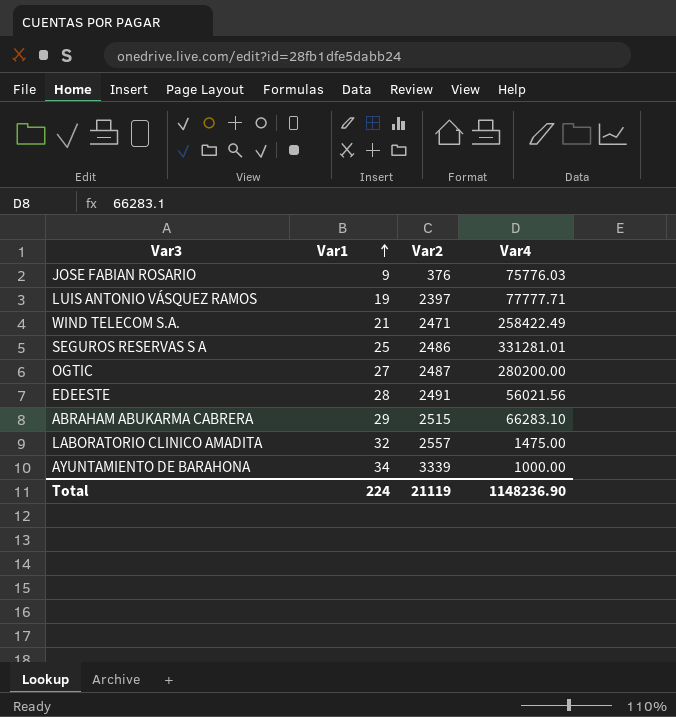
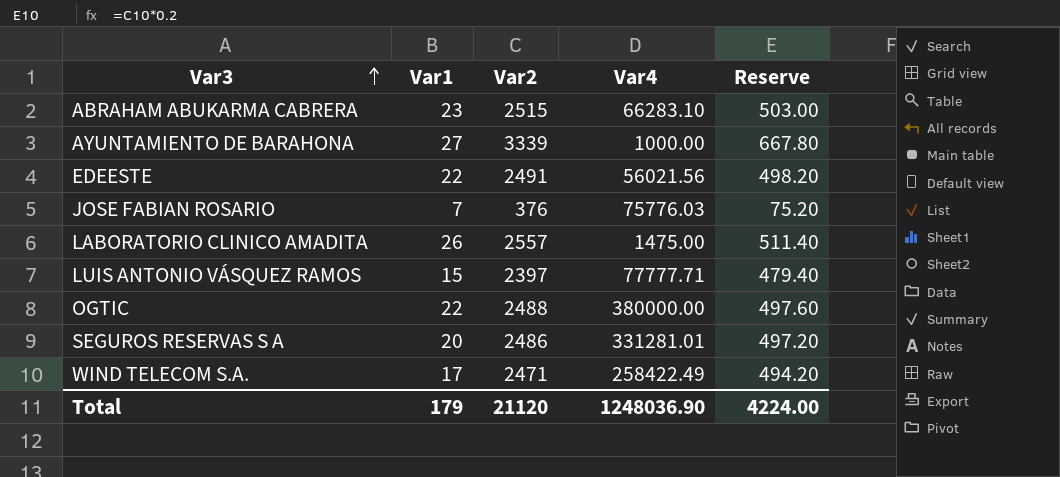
row order: Var1 ascending -> Var3 ascending
column Reserve | formula: none -> [Var2] * 0.2
ABRAHAM ABUKARMA CABRERA | Var1: 29 -> 23
AYUNTAMIENTO DE BARAHONA | Var1: 34 -> 27
EDEESTE | Var1: 28 -> 22
JOSE FABIAN ROSARIO | Var1: 9 -> 7
LABORATORIO CLINICO AMADITA | Var1: 32 -> 26
LUIS ANTONIO VÁSQUEZ RAMOS | Var1: 19 -> 15
OGTIC | Var1: 27 -> 22
OGTIC | Var2: 2487 -> 2488
OGTIC | Var4: 280200.00 -> 380000.00
SEGUROS RESERVAS S A | Var1: 25 -> 20
WIND TELECOM S.A. | Var1: 21 -> 17
Total | Var1: 224 -> 179
Total | Var2: 21119 -> 21120
Total | Var4: 1148236.90 -> 1248036.90

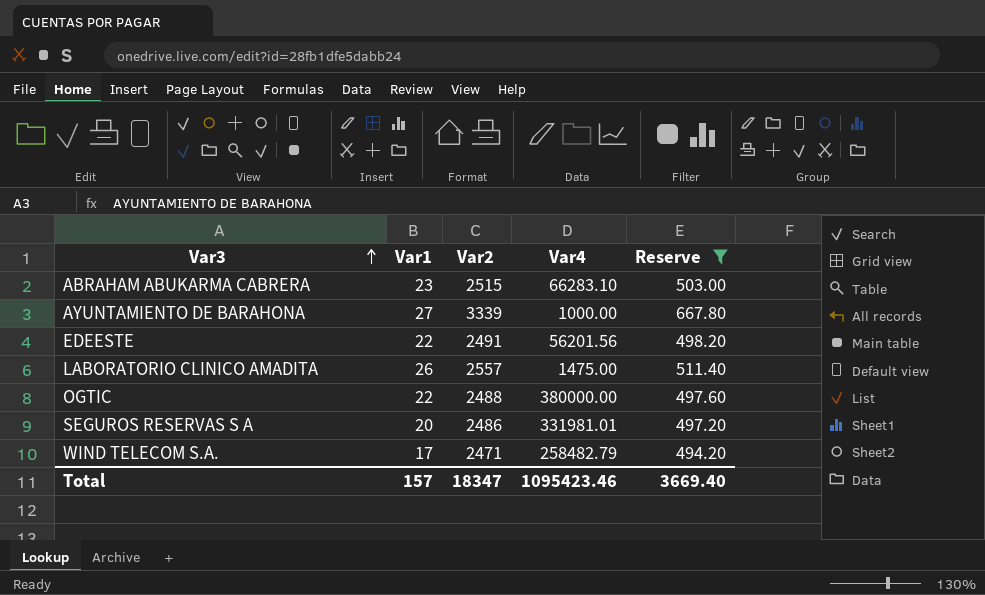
filter: none -> Reserve >= 494.20
EDEESTE | Var4: 56021.56 -> 56201.56
SEGUROS RESERVAS S A | Var4: 331281.01 -> 331981.01
WIND TELECOM S.A. | Var4: 258422.49 -> 258482.79
Total | Var1: 179 -> 157
Total | Var2: 21120 -> 18347
Total | Var4: 1248036.90 -> 1095423.46
Total | Reserve: 4224.00 -> 3669.40

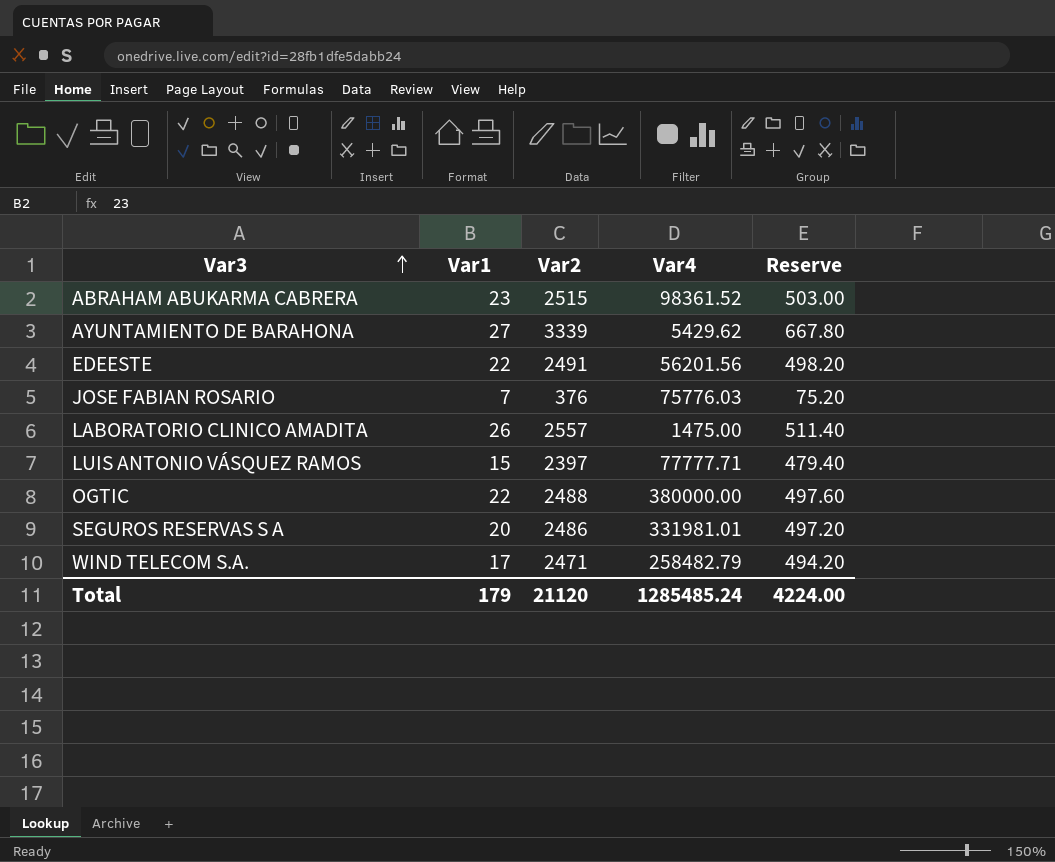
filter: Reserve >= 494.20 -> none
ABRAHAM ABUKARMA CABRERA | Var4: 66283.10 -> 98361.52
AYUNTAMIENTO DE BARAHONA | Var4: 1000.00 -> 5429.62
Total | Var1: 157 -> 179
Total | Var2: 18347 -> 21120
Total | Var4: 1095423.46 -> 1285485.24
Total | Reserve: 3669.40 -> 4224.00

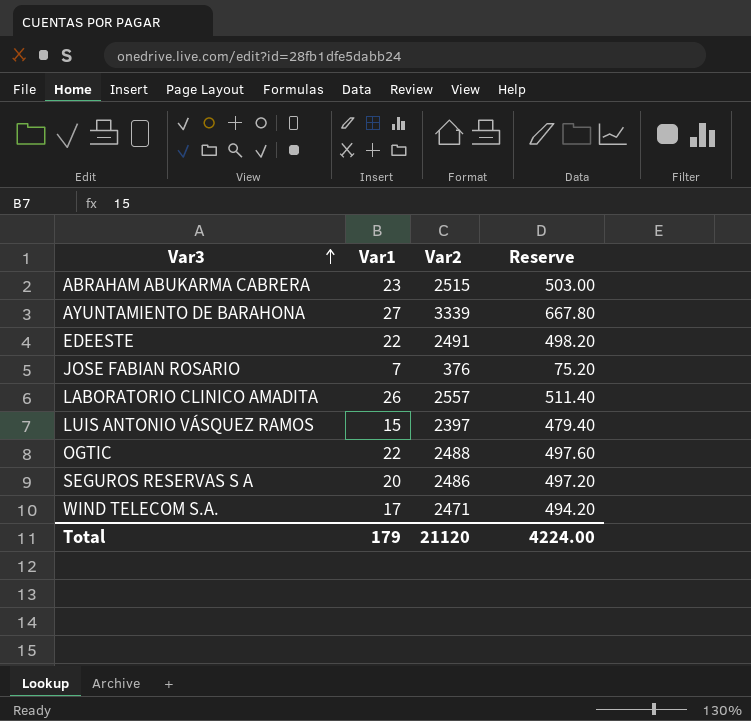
column Var4 | position: 4 -> none

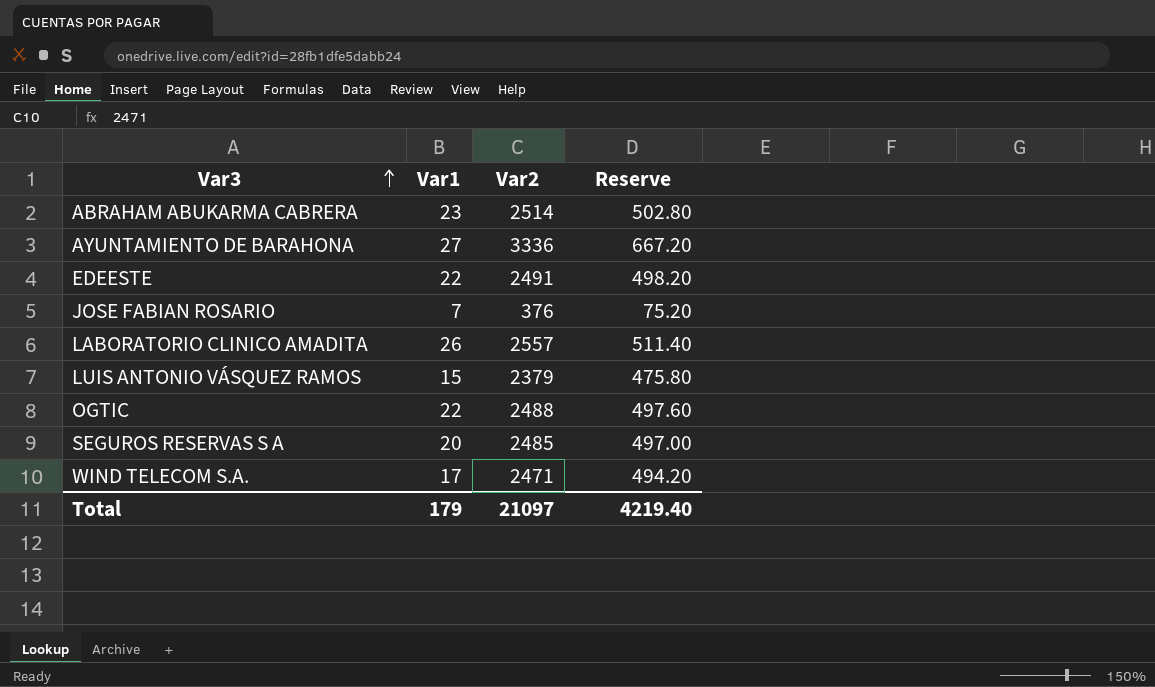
ABRAHAM ABUKARMA CABRERA | Var2: 2515 -> 2514
ABRAHAM ABUKARMA CABRERA | Reserve: 503.00 -> 502.80
AYUNTAMIENTO DE BARAHONA | Var2: 3339 -> 3336
AYUNTAMIENTO DE BARAHONA | Reserve: 667.80 -> 667.20
LUIS ANTONIO VÁSQUEZ RAMOS | Var2: 2397 -> 2379
LUIS ANTONIO VÁSQUEZ RAMOS | Reserve: 479.40 -> 475.80
SEGUROS RESERVAS S A | Var2: 2486 -> 2485
SEGUROS RESERVAS S A | Reserve: 497.20 -> 497.00
Total | Var2: 21120 -> 21097
Total | Reserve: 4224.00 -> 4219.40

